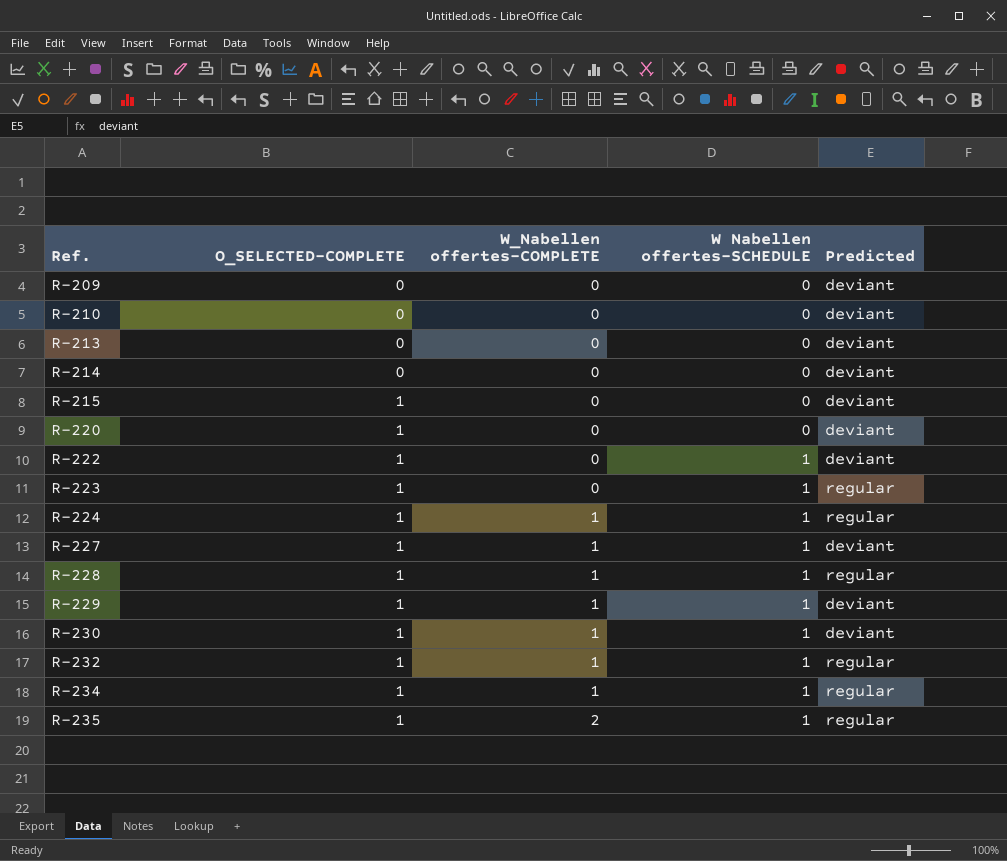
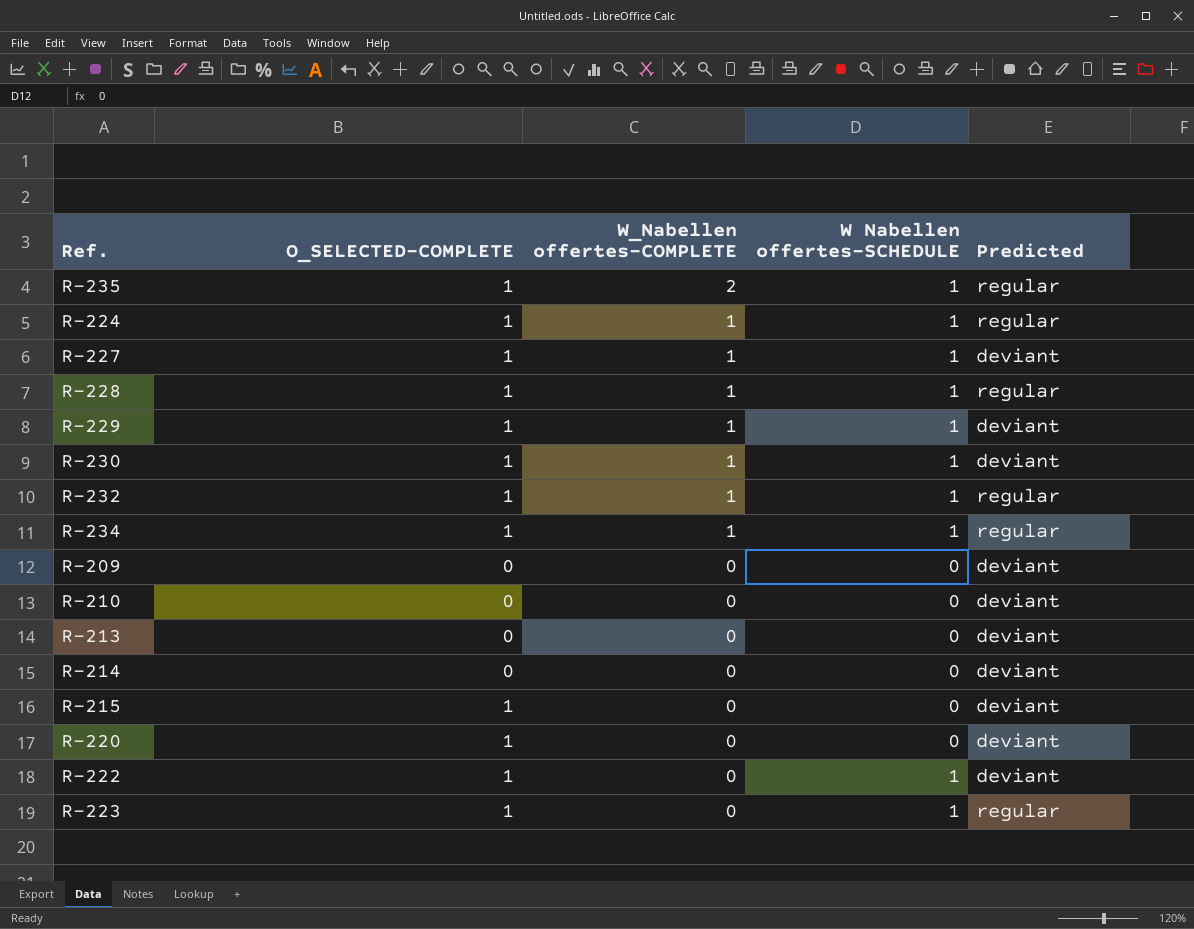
row order: Ref. ascending -> W_Nabellen offertes-COMPLETE descending

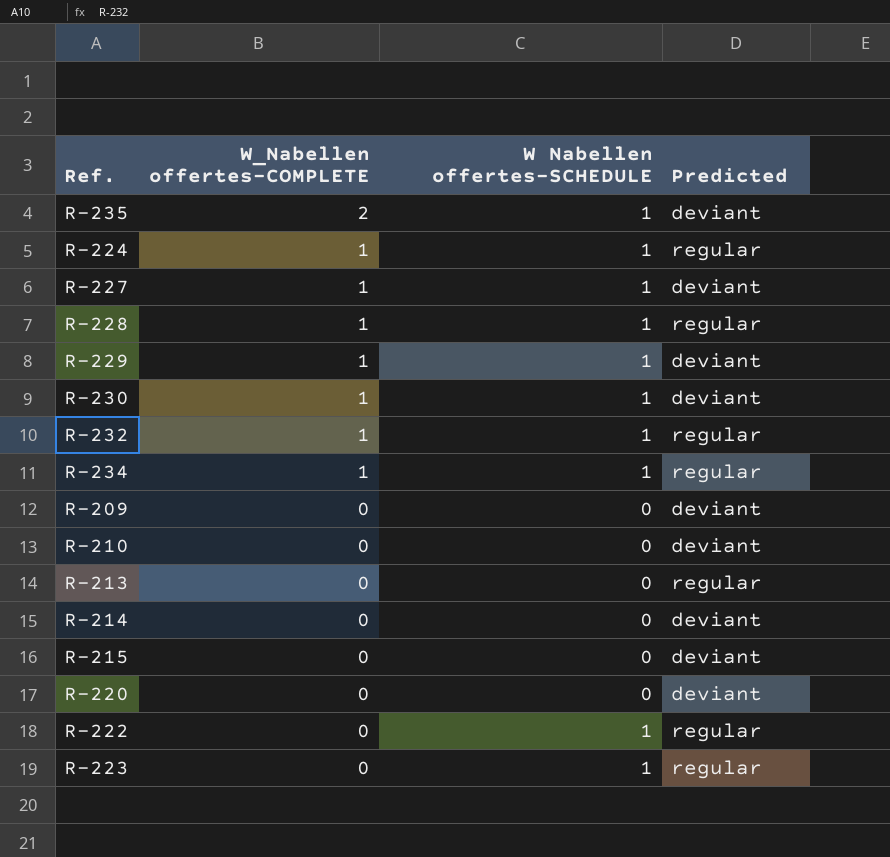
column O_SELECTED-COMPLETE | position: 2 -> none
R-235 | Predicted: regular -> deviant
R-213 | Predicted: deviant -> regular
R-222 | Predicted: deviant -> regular

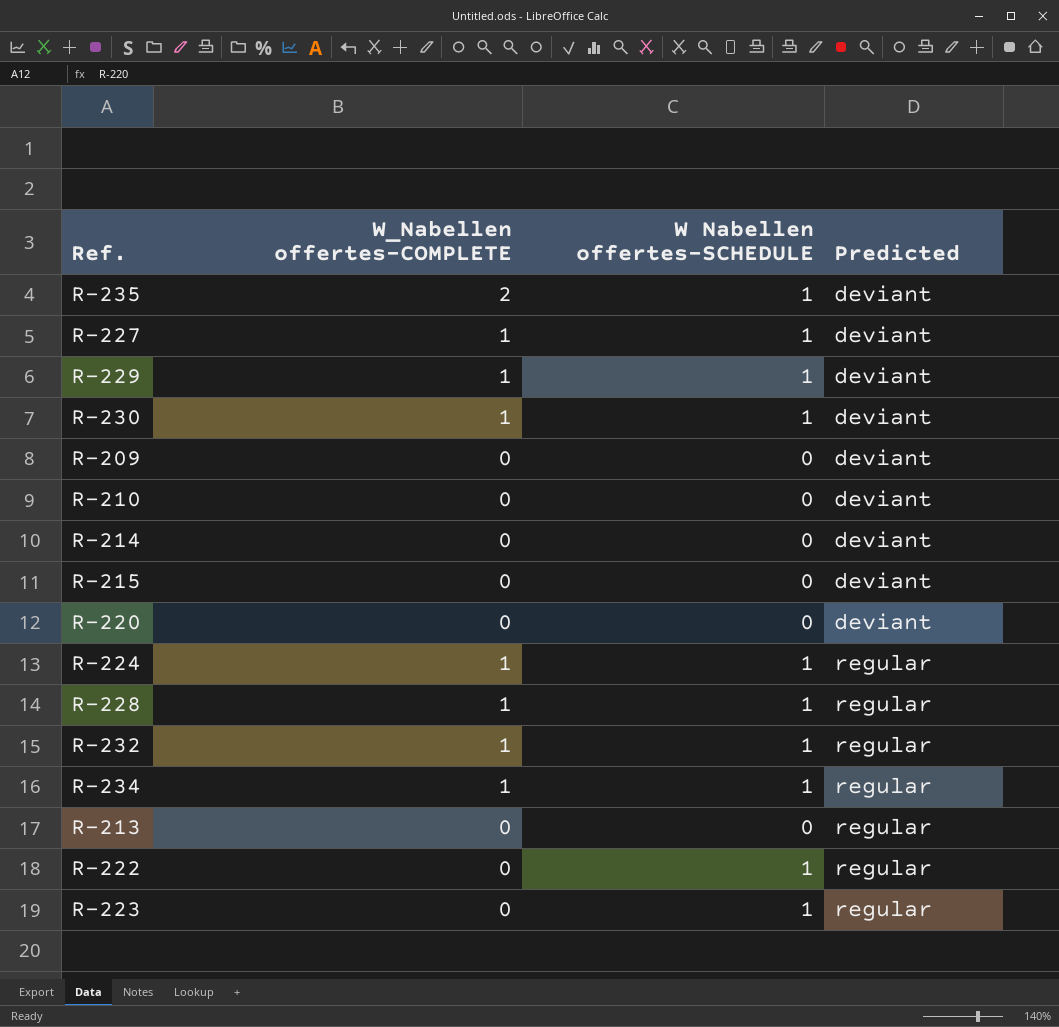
row order: W_Nabellen offertes-COMPLETE descending -> Predicted ascending

